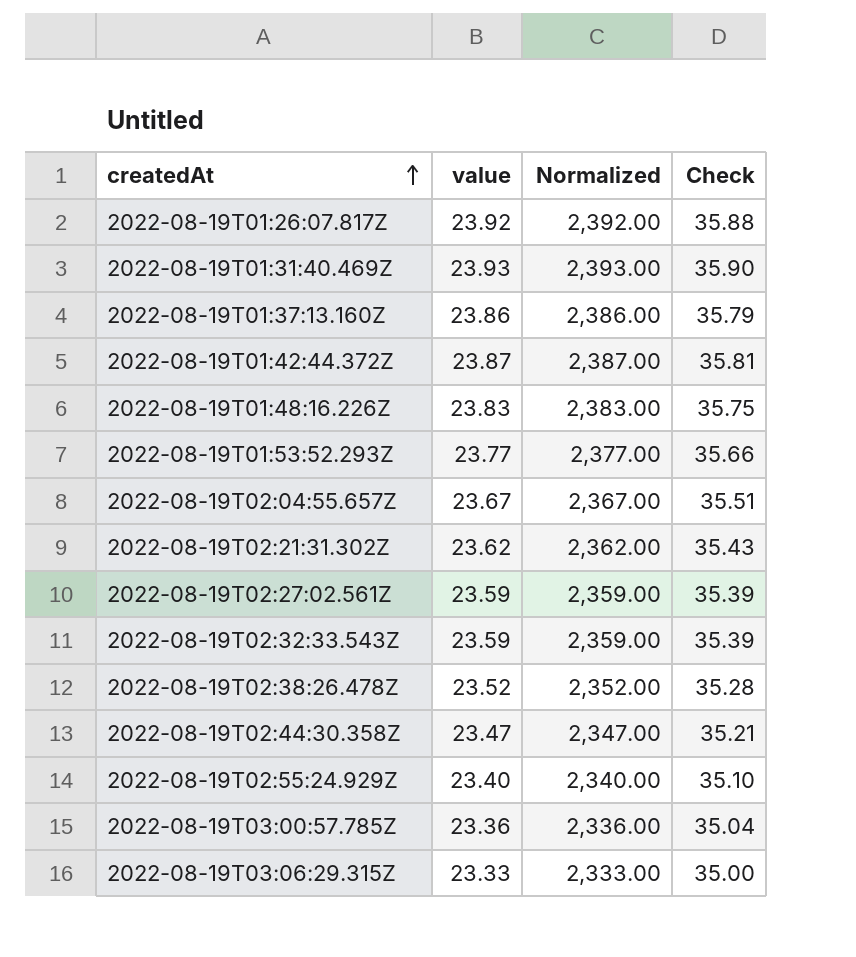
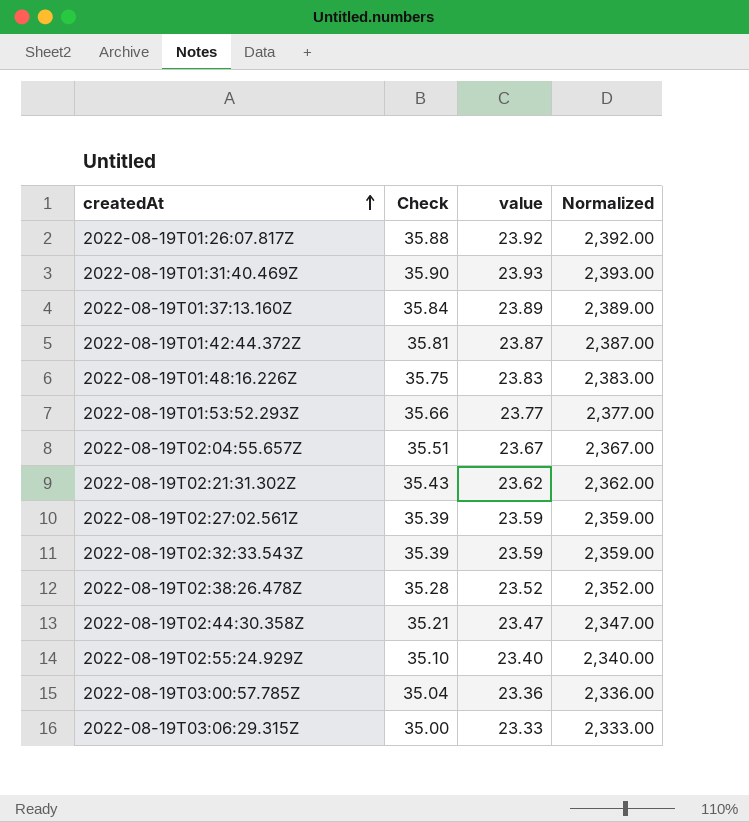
column Check | position: 4 -> 2
2022-08-19T01:37:13.160Z | Check: 35.79 -> 35.84
2022-08-19T01:37:13.160Z | value: 23.86 -> 23.89
2022-08-19T01:37:13.160Z | Normalized: 2,386.00 -> 2,389.00

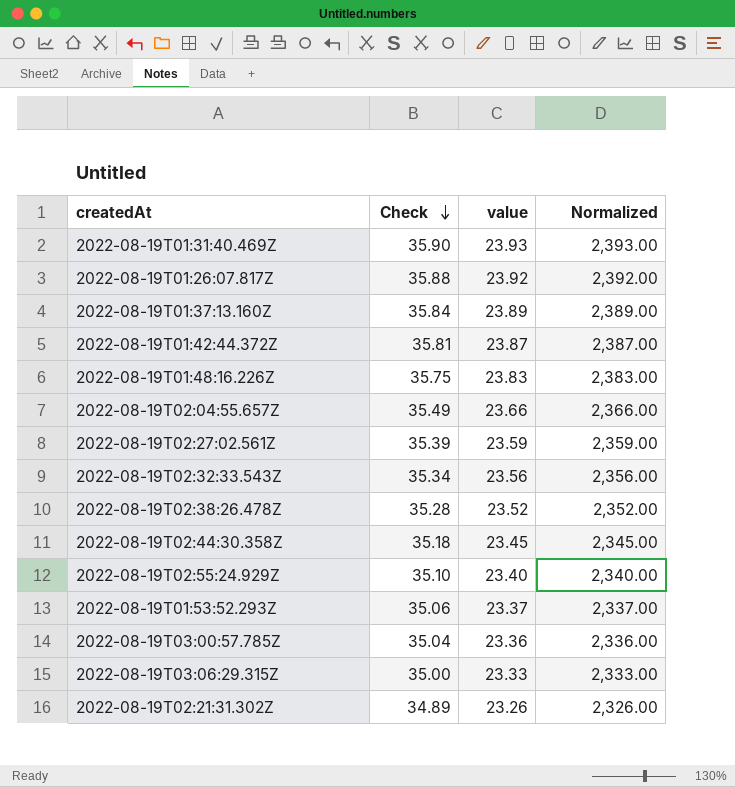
row order: createdAt ascending -> Check descending
2022-08-19T02:04:55.657Z | Check: 35.51 -> 35.49
2022-08-19T02:04:55.657Z | value: 23.67 -> 23.66
2022-08-19T02:04:55.657Z | Normalized: 2,367.00 -> 2,366.00
2022-08-19T02:32:33.543Z | Check: 35.39 -> 35.34
2022-08-19T02:32:33.543Z | value: 23.59 -> 23.56
2022-08-19T02:32:33.543Z | Normalized: 2,359.00 -> 2,356.00
2022-08-19T02:44:30.358Z | Check: 35.21 -> 35.18
2022-08-19T02:44:30.358Z | value: 23.47 -> 23.45
2022-08-19T02:44:30.358Z | Normalized: 2,347.00 -> 2,345.00
2022-08-19T01:53:52.293Z | Check: 35.66 -> 35.06
2022-08-19T01:53:52.293Z | value: 23.77 -> 23.37
2022-08-19T01:53:52.293Z | Normalized: 2,377.00 -> 2,337.00
2022-08-19T02:21:31.302Z | Check: 35.43 -> 34.89
2022-08-19T02:21:31.302Z | value: 23.62 -> 23.26
2022-08-19T02:21:31.302Z | Normalized: 2,362.00 -> 2,326.00

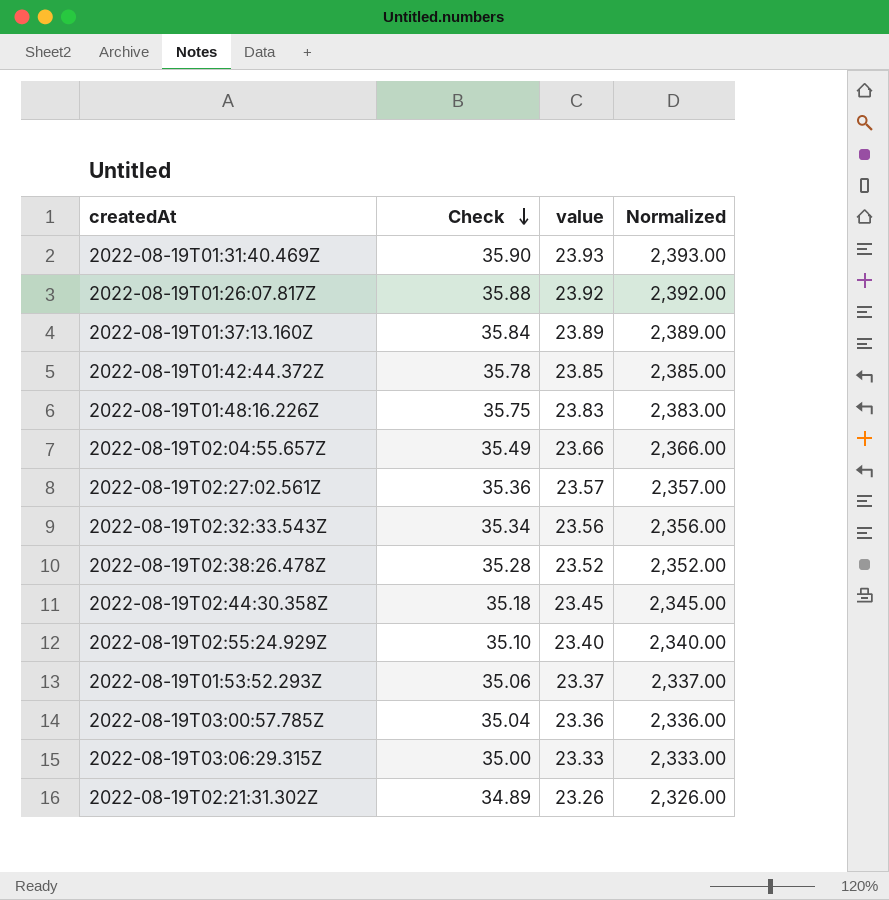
2022-08-19T01:42:44.372Z | Check: 35.81 -> 35.78
2022-08-19T01:42:44.372Z | value: 23.87 -> 23.85
2022-08-19T01:42:44.372Z | Normalized: 2,387.00 -> 2,385.00
2022-08-19T02:27:02.561Z | Check: 35.39 -> 35.36
2022-08-19T02:27:02.561Z | value: 23.59 -> 23.57
2022-08-19T02:27:02.561Z | Normalized: 2,359.00 -> 2,357.00

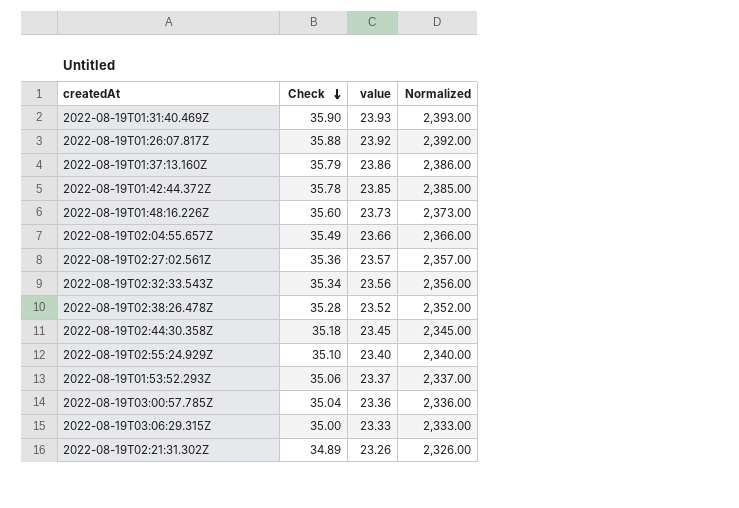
2022-08-19T01:37:13.160Z | Check: 35.84 -> 35.79
2022-08-19T01:37:13.160Z | value: 23.89 -> 23.86
2022-08-19T01:37:13.160Z | Normalized: 2,389.00 -> 2,386.00
2022-08-19T01:48:16.226Z | Check: 35.75 -> 35.60
2022-08-19T01:48:16.226Z | value: 23.83 -> 23.73
2022-08-19T01:48:16.226Z | Normalized: 2,383.00 -> 2,373.00

